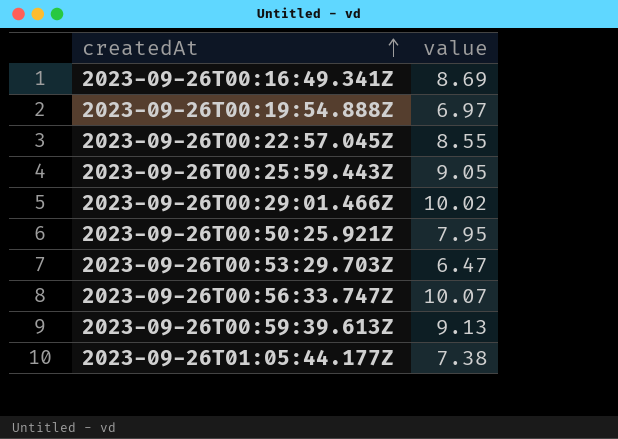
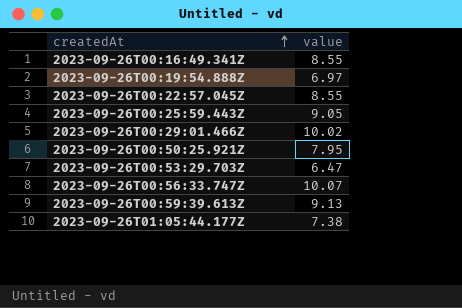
2023-09-26T00:16:49.341Z | value: 8.69 -> 8.55

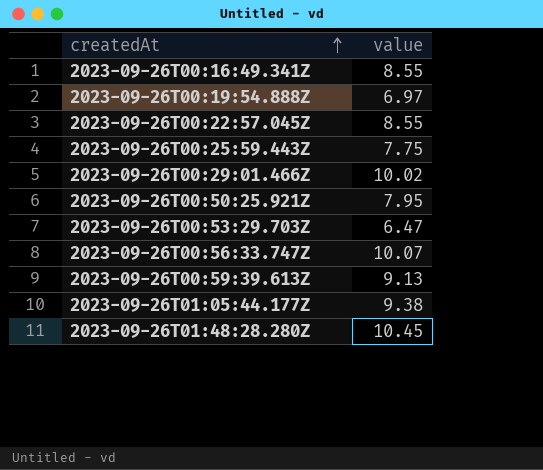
2023-09-26T00:25:59.443Z | value: 9.05 -> 7.75
2023-09-26T01:05:44.177Z | value: 7.38 -> 9.38
row 2023-09-26T01:48:28.280Z: none -> 10.45

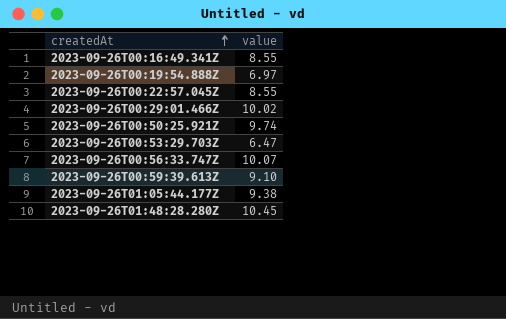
row 2023-09-26T00:25:59.443Z: 7.75 -> none
2023-09-26T00:50:25.921Z | value: 7.95 -> 9.74
2023-09-26T00:59:39.613Z | value: 9.13 -> 9.10

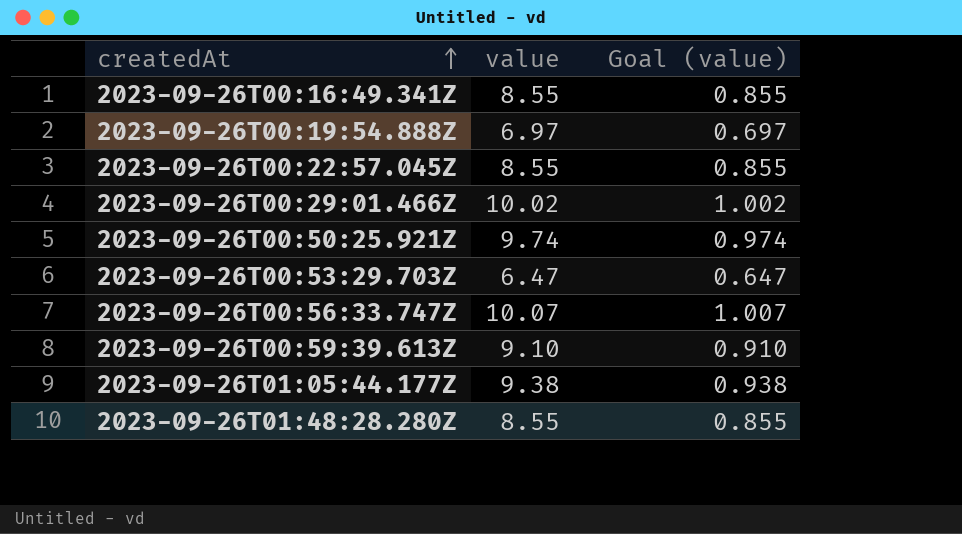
column Goal (value) | formula: none -> [value] * 0.1
2023-09-26T01:48:28.280Z | value: 10.45 -> 8.55

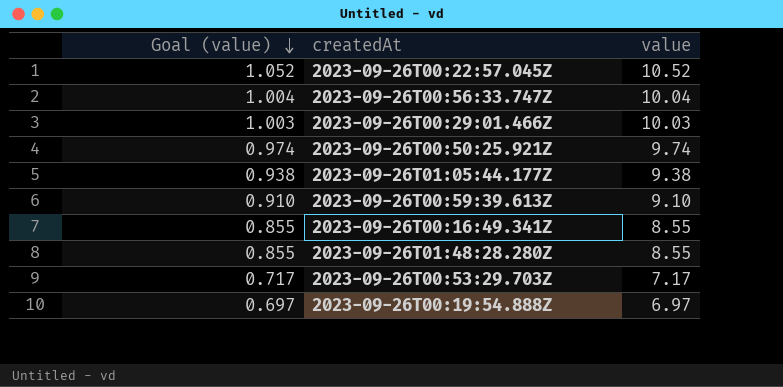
row order: createdAt ascending -> Goal (value) descending
column Goal (value) | position: 3 -> 1
2023-09-26T00:22:57.045Z | Goal (value): 0.855 -> 1.052
2023-09-26T00:22:57.045Z | value: 8.55 -> 10.52
2023-09-26T00:56:33.747Z | Goal (value): 1.007 -> 1.004
2023-09-26T00:56:33.747Z | value: 10.07 -> 10.04
2023-09-26T00:29:01.466Z | Goal (value): 1.002 -> 1.003
2023-09-26T00:29:01.466Z | value: 10.02 -> 10.03
2023-09-26T00:53:29.703Z | Goal (value): 0.647 -> 0.717
2023-09-26T00:53:29.703Z | value: 6.47 -> 7.17

